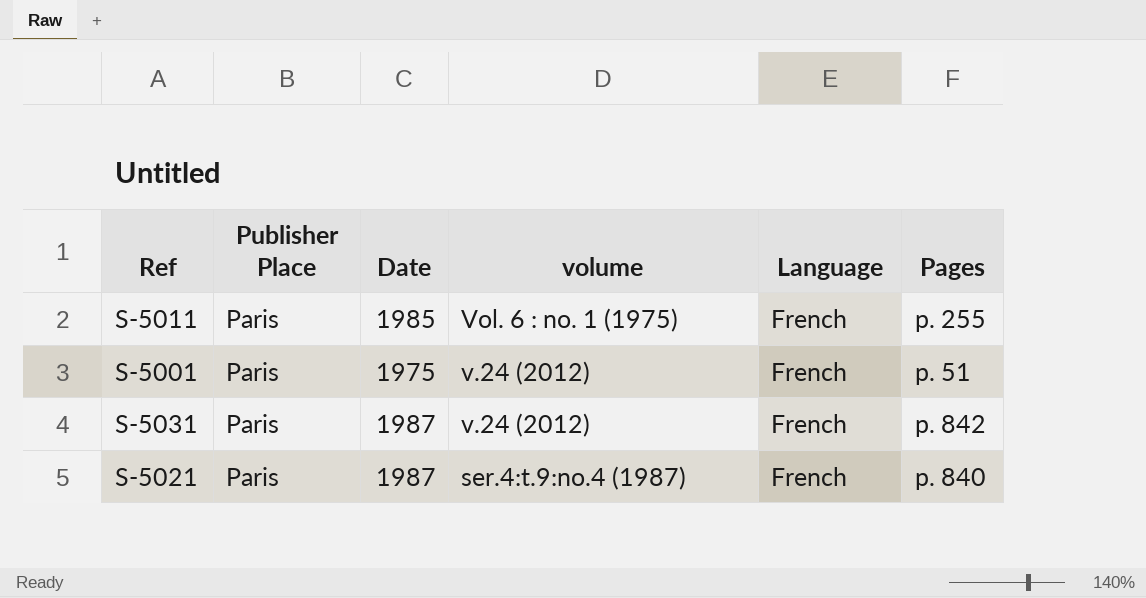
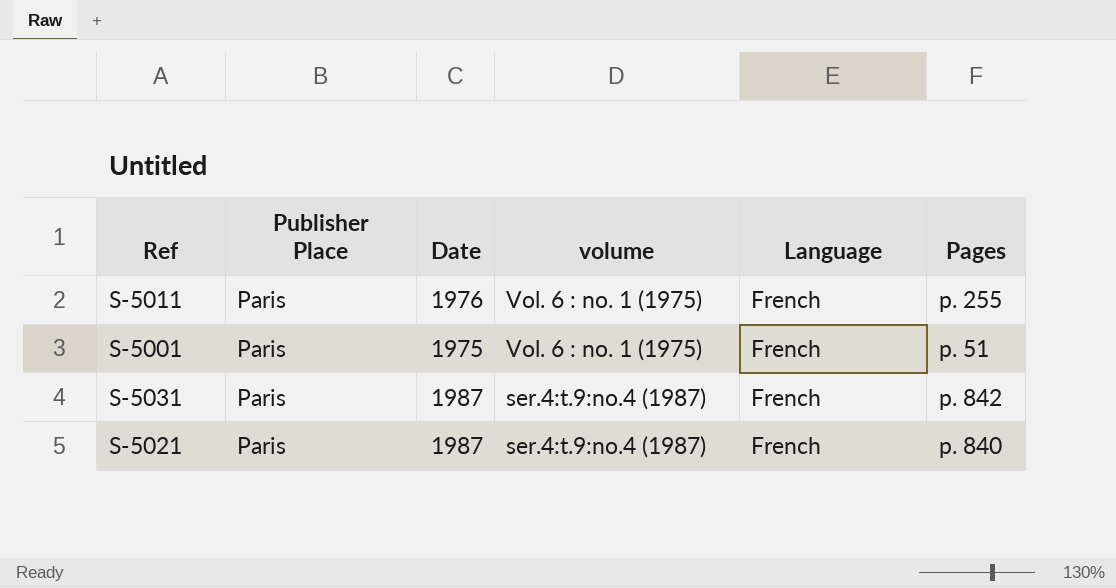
S-5011 | Date: 1985 -> 1976
S-5001 | volume: v.24 (2012) -> Vol. 6 : no. 1 (1975)
S-5031 | volume: v.24 (2012) -> ser.4:t.9:no.4 (1987)

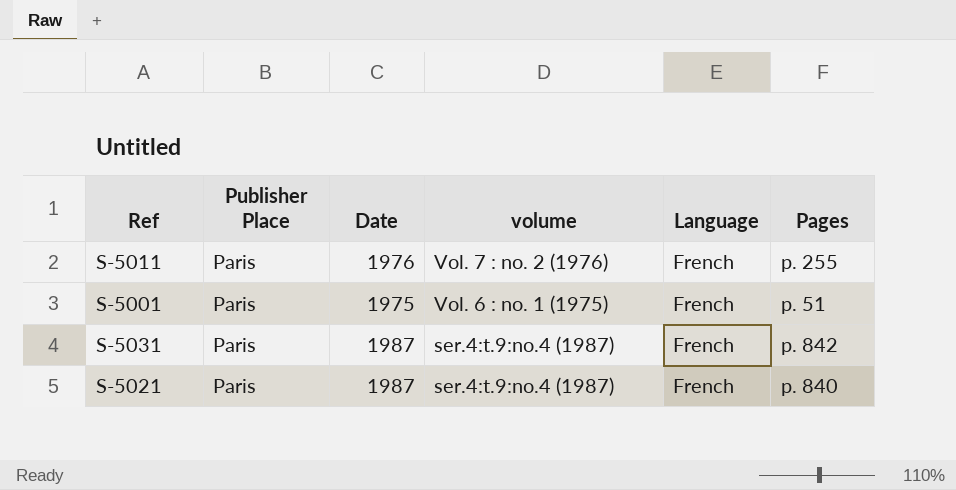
S-5011 | volume: Vol. 6 : no. 1 (1975) -> Vol. 7 : no. 2 (1976)

